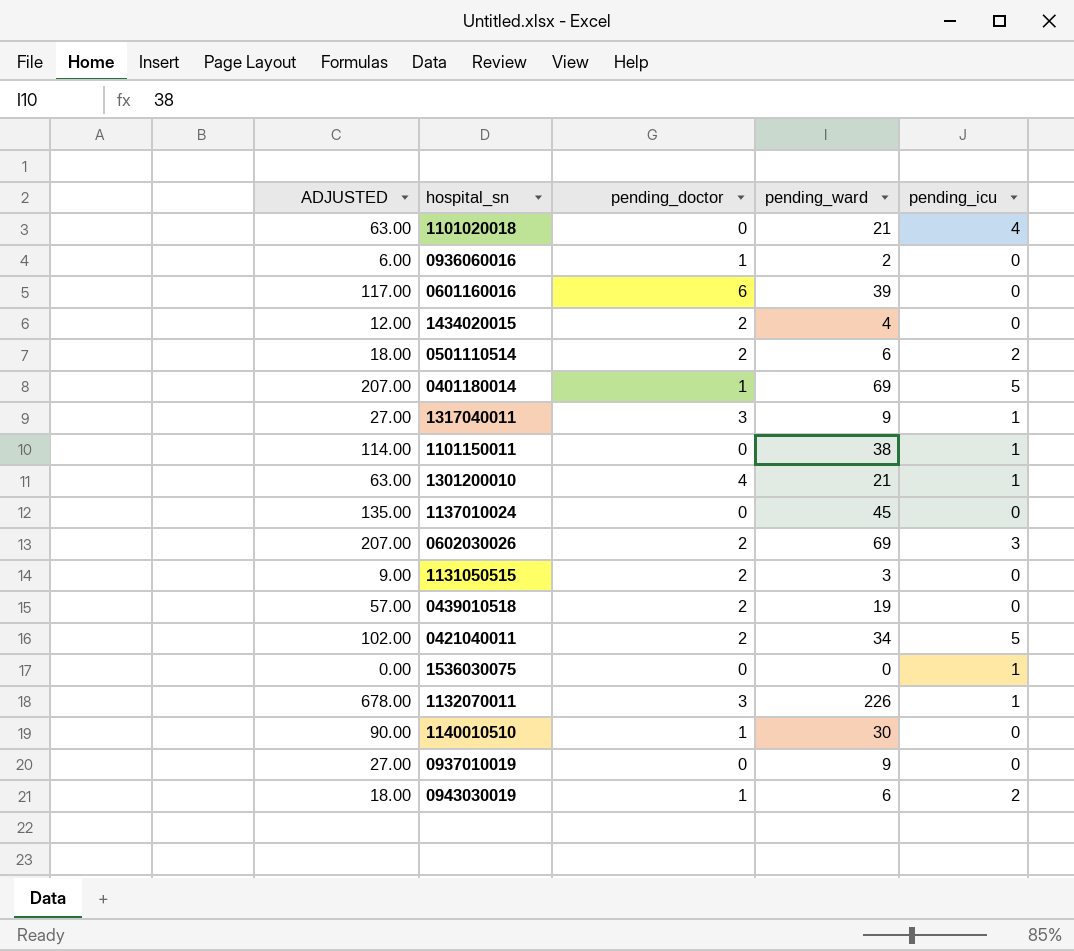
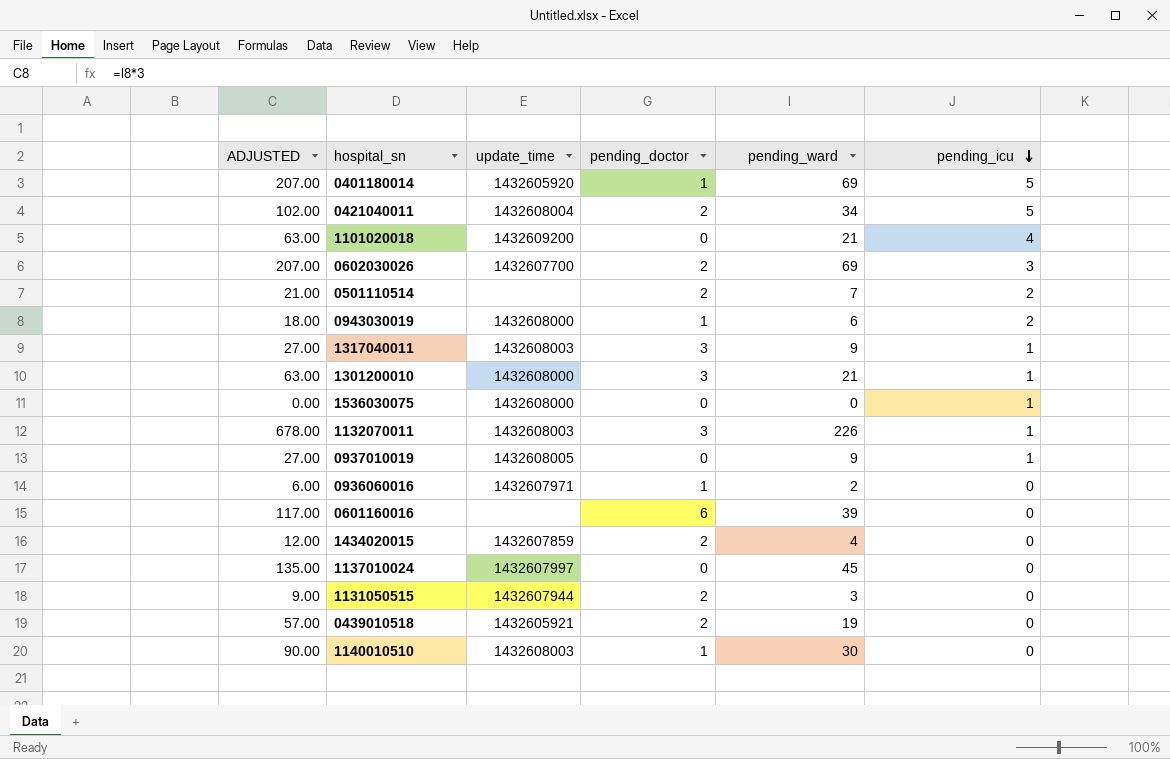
row order: none -> pending_icu descending
column update_time | position: none -> 3
row 1101150011: 114.00 | 0 | 38 | 1 -> none
0501110514 | ADJUSTED: 18.00 -> 21.00
0501110514 | pending_ward: 6 -> 7
1301200010 | pending_doctor: 4 -> 3
0937010019 | pending_icu: 0 -> 1

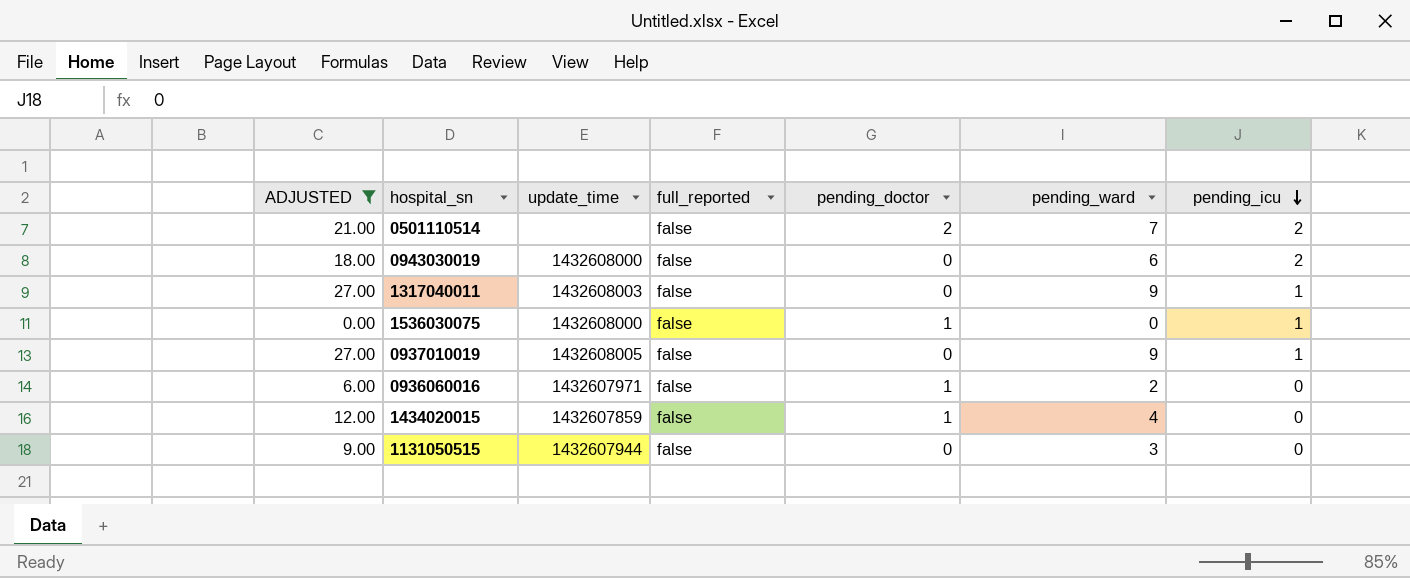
filter: none -> ADJUSTED <= 27.00
column full_reported | position: none -> 4
0943030019 | pending_doctor: 1 -> 0
1317040011 | pending_doctor: 3 -> 0
1536030075 | pending_doctor: 0 -> 1
1434020015 | pending_doctor: 2 -> 1
1131050515 | pending_doctor: 2 -> 0

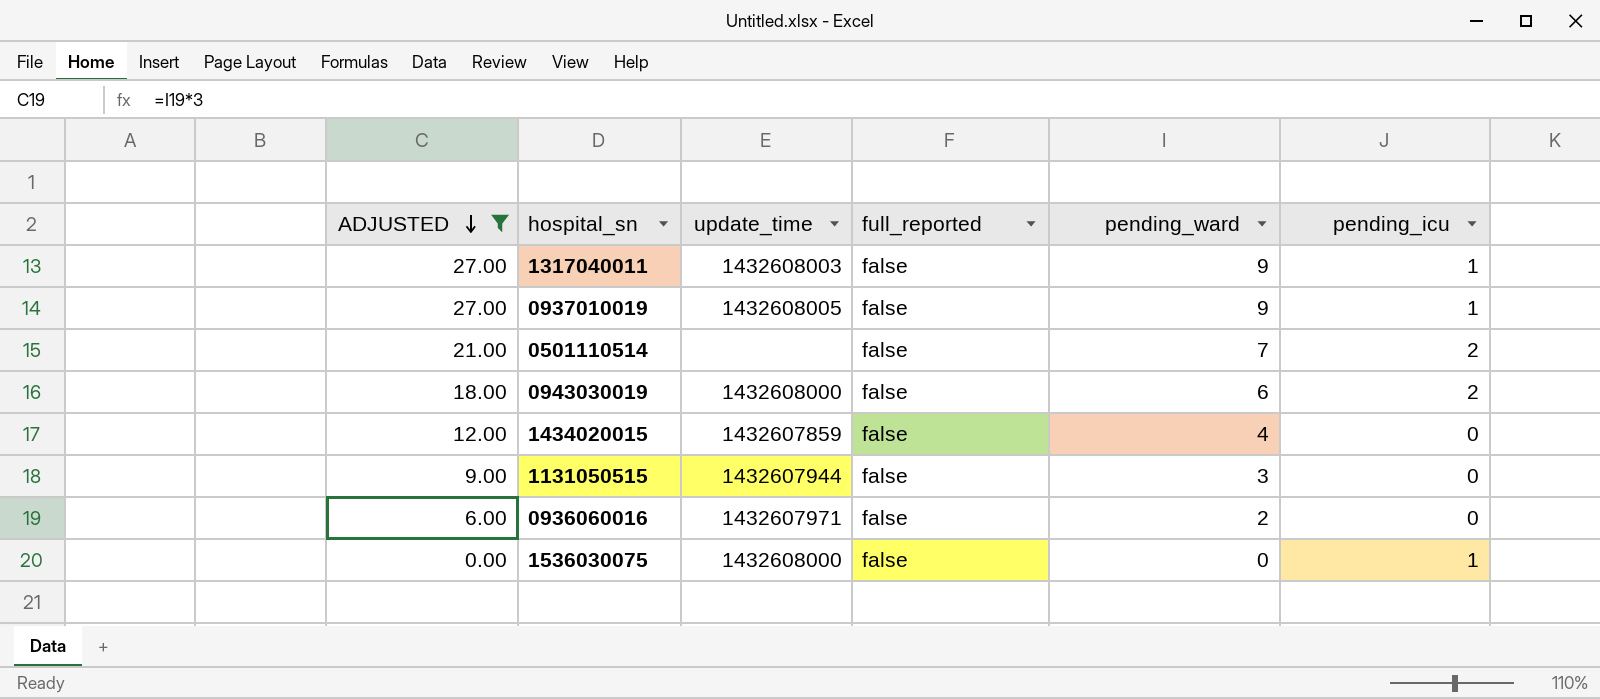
row order: pending_icu descending -> ADJUSTED descending
column pending_doctor | position: 5 -> none

